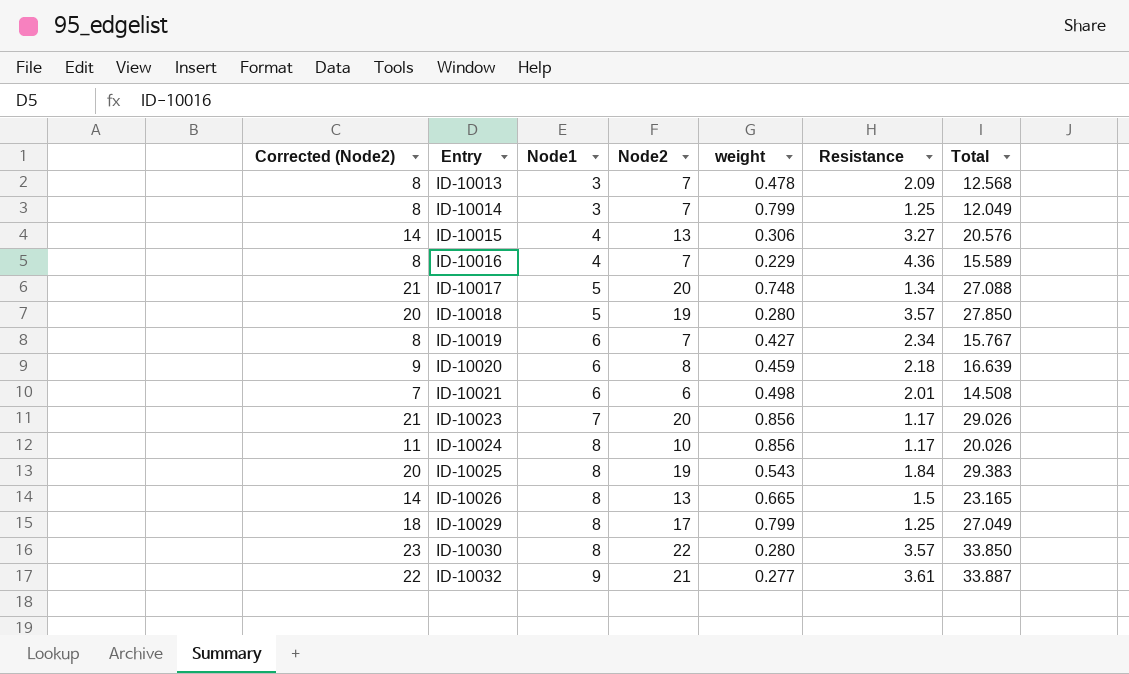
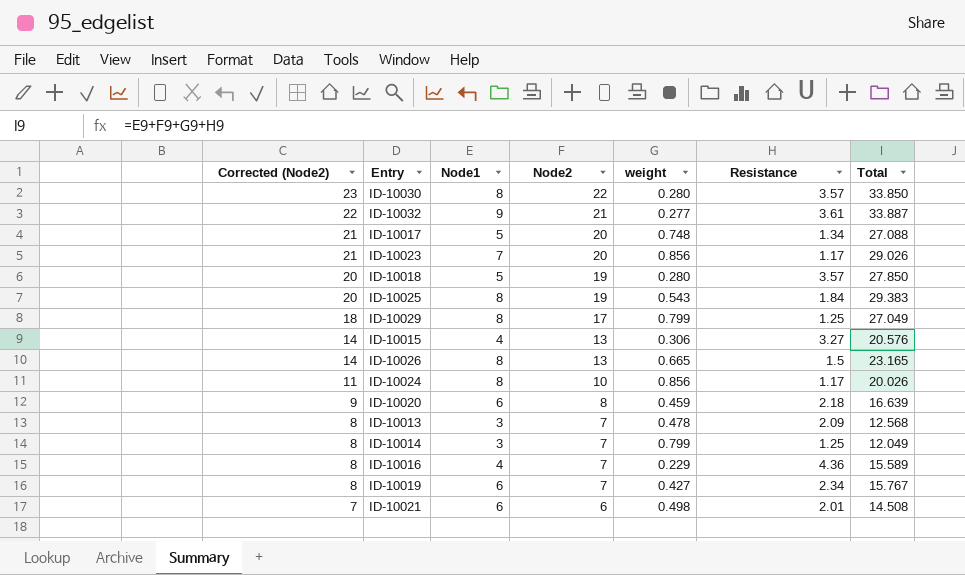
row order: Entry ascending -> Corrected (Node2) descending

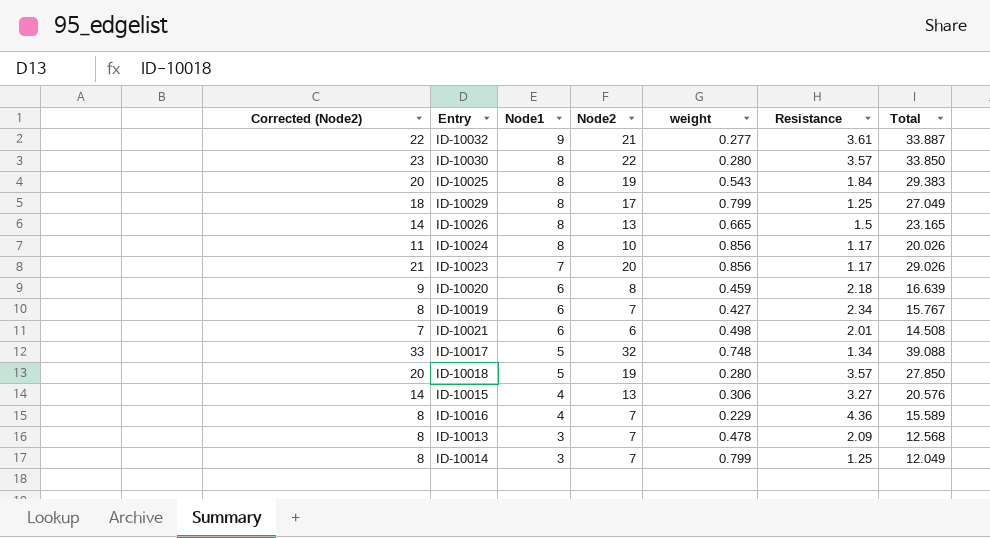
row order: Corrected (Node2) descending -> Node1 descending
ID-10017 | Corrected (Node2): 21 -> 33
ID-10017 | Node2: 20 -> 32
ID-10017 | Total: 27.088 -> 39.088

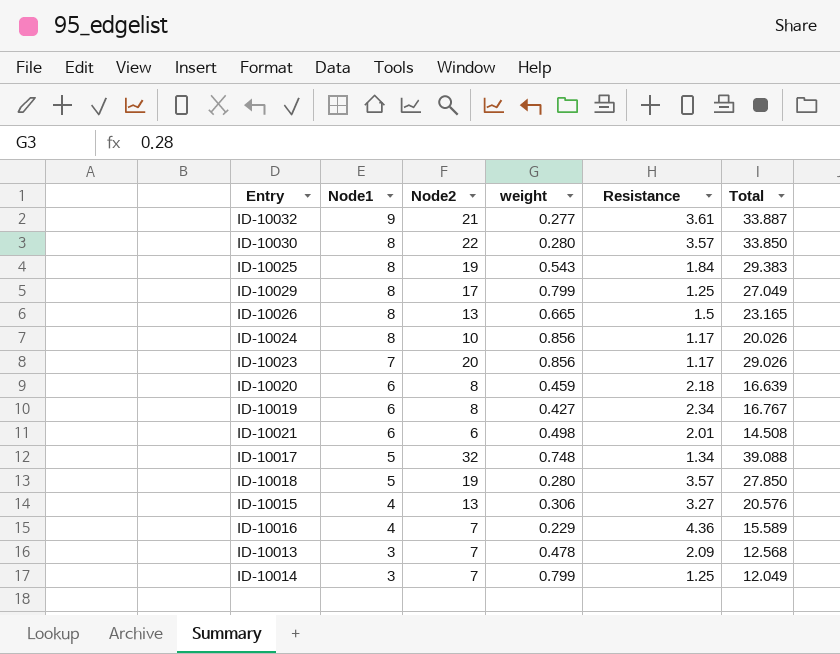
column Corrected (Node2) | formula: [Node2] + 1 -> none
ID-10019 | Node2: 7 -> 8
ID-10019 | Total: 15.767 -> 16.767

